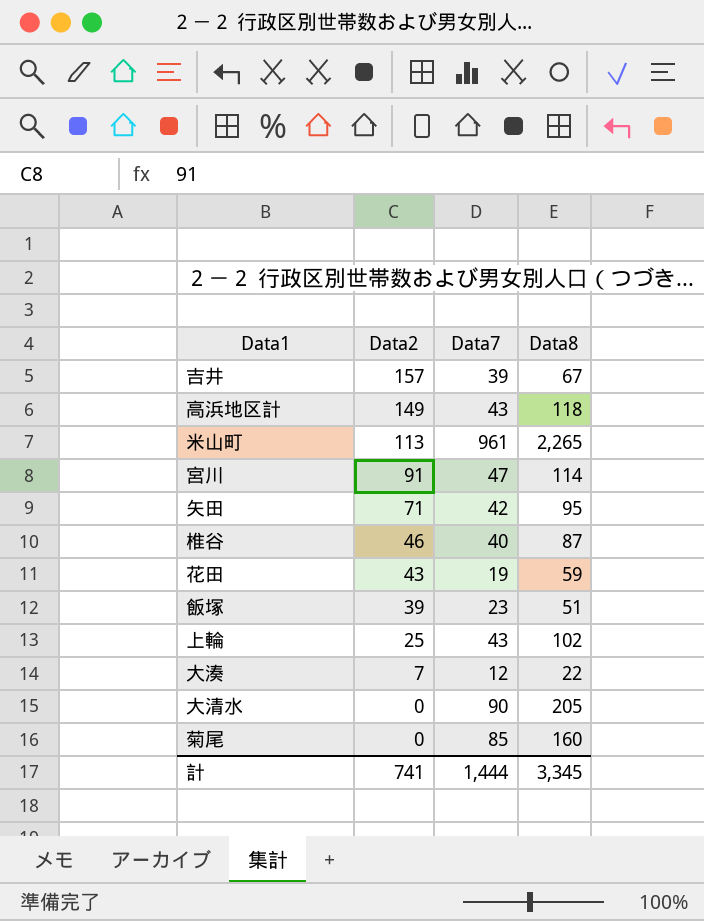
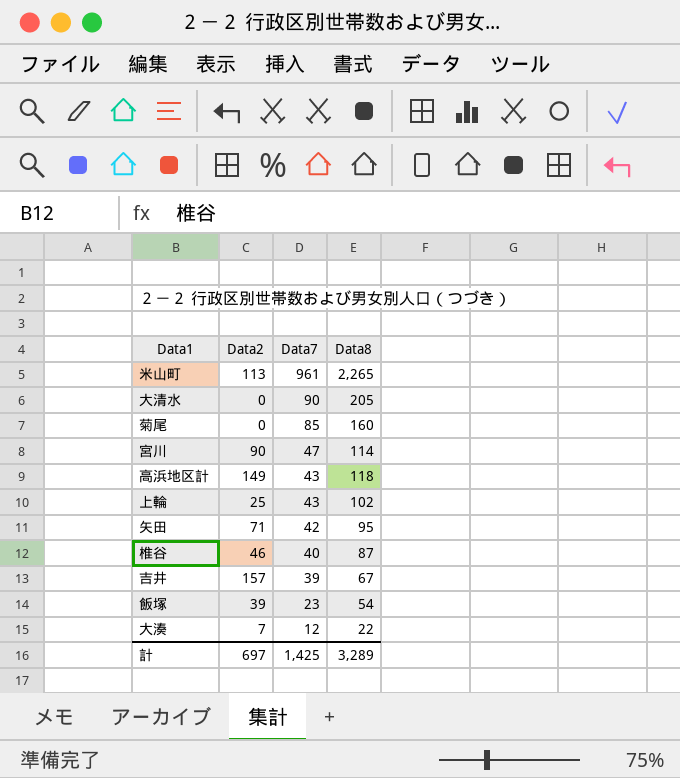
row order: Data2 descending -> Data7 descending
row 花田: 43 | 19 | 59 -> none
宮川 | Data2: 91 -> 90
飯塚 | Data8: 51 -> 54
計 | Data2: 741 -> 697
計 | Data7: 1,444 -> 1,425
計 | Data8: 3,345 -> 3,289

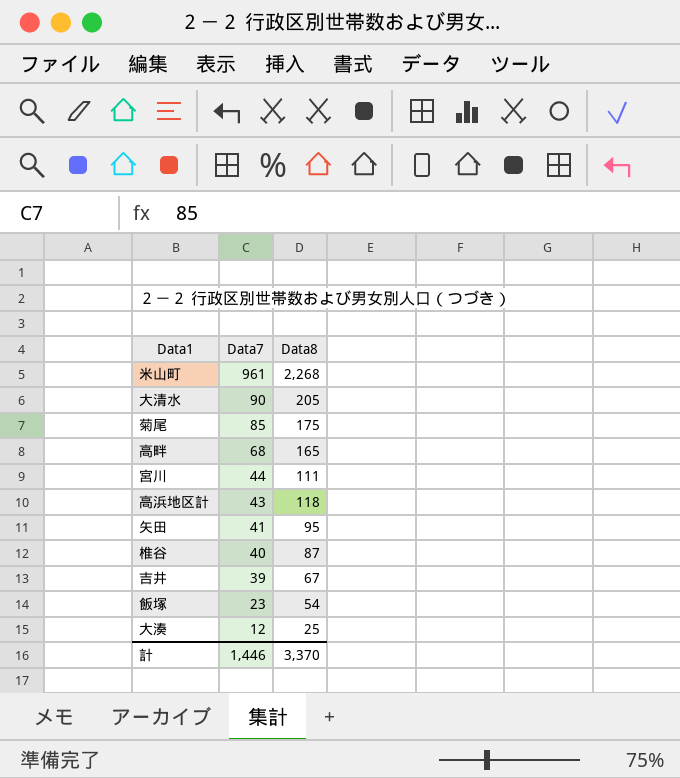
column Data2 | position: 2 -> none
row 上輪: 25 | 43 | 102 -> none
米山町 | Data8: 2,265 -> 2,268
菊尾 | Data8: 160 -> 175
row 高畔: none -> 68 | 165
宮川 | Data7: 47 -> 44
宮川 | Data8: 114 -> 111
矢田 | Data7: 42 -> 41
大湊 | Data8: 22 -> 25
計 | Data7: 1,425 -> 1,446
計 | Data8: 3,289 -> 3,370

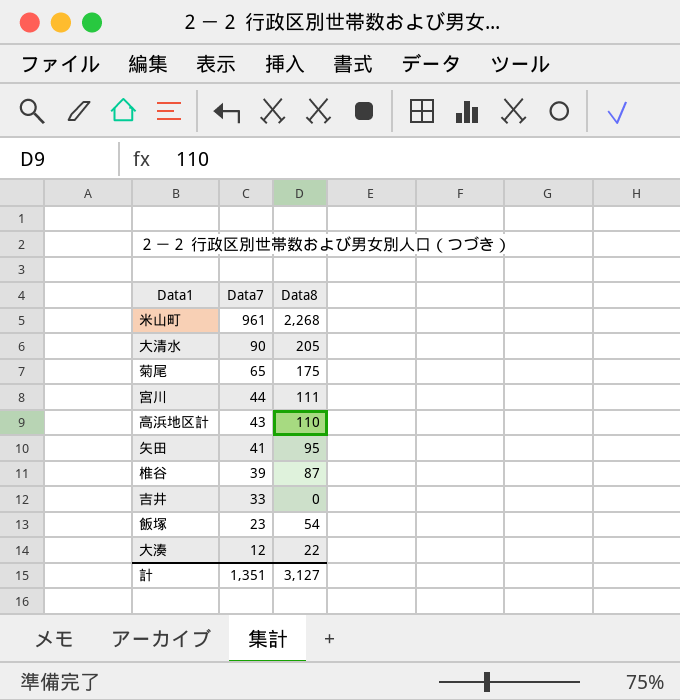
row 高畔: 68 | 165 -> none
菊尾 | Data7: 85 -> 65
高浜地区計 | Data8: 118 -> 110
椎谷 | Data7: 40 -> 39
吉井 | Data7: 39 -> 33
吉井 | Data8: 67 -> 0
大湊 | Data8: 25 -> 22
計 | Data7: 1,446 -> 1,351
計 | Data8: 3,370 -> 3,127

